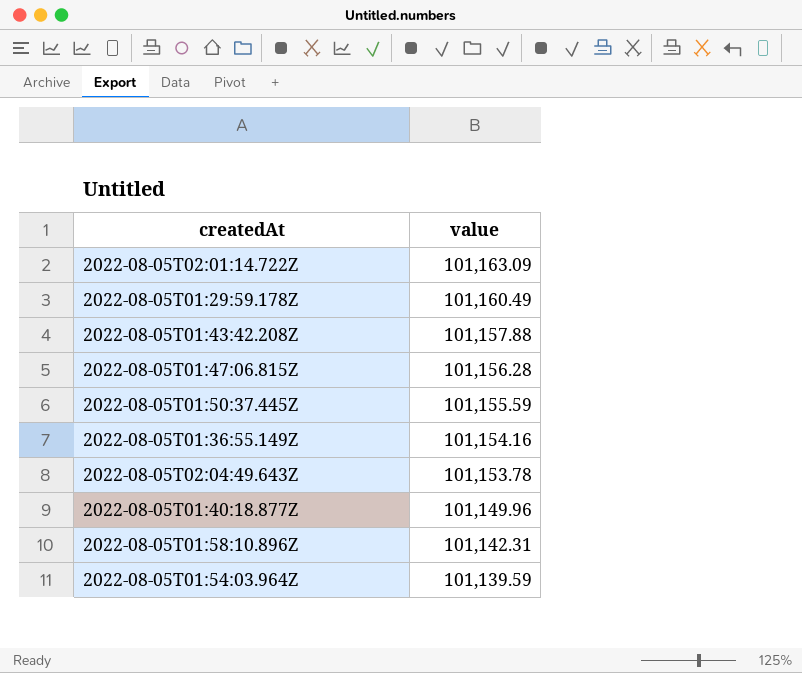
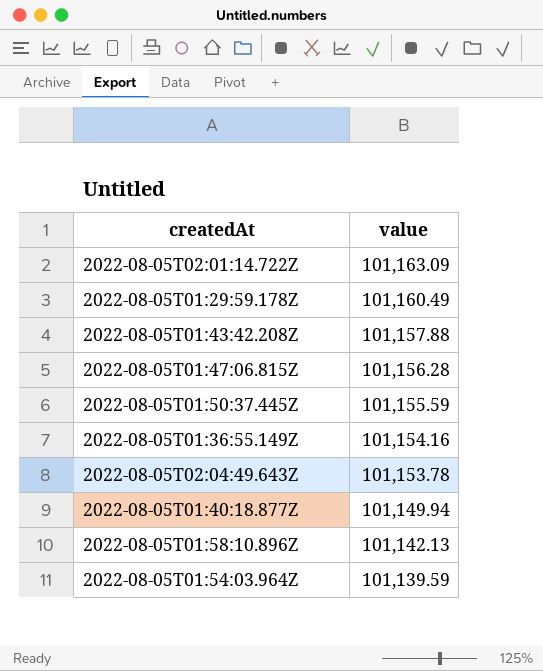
2022-08-05T01:40:18.877Z | value: 101,149.96 -> 101,149.94
2022-08-05T01:58:10.896Z | value: 101,142.31 -> 101,142.13

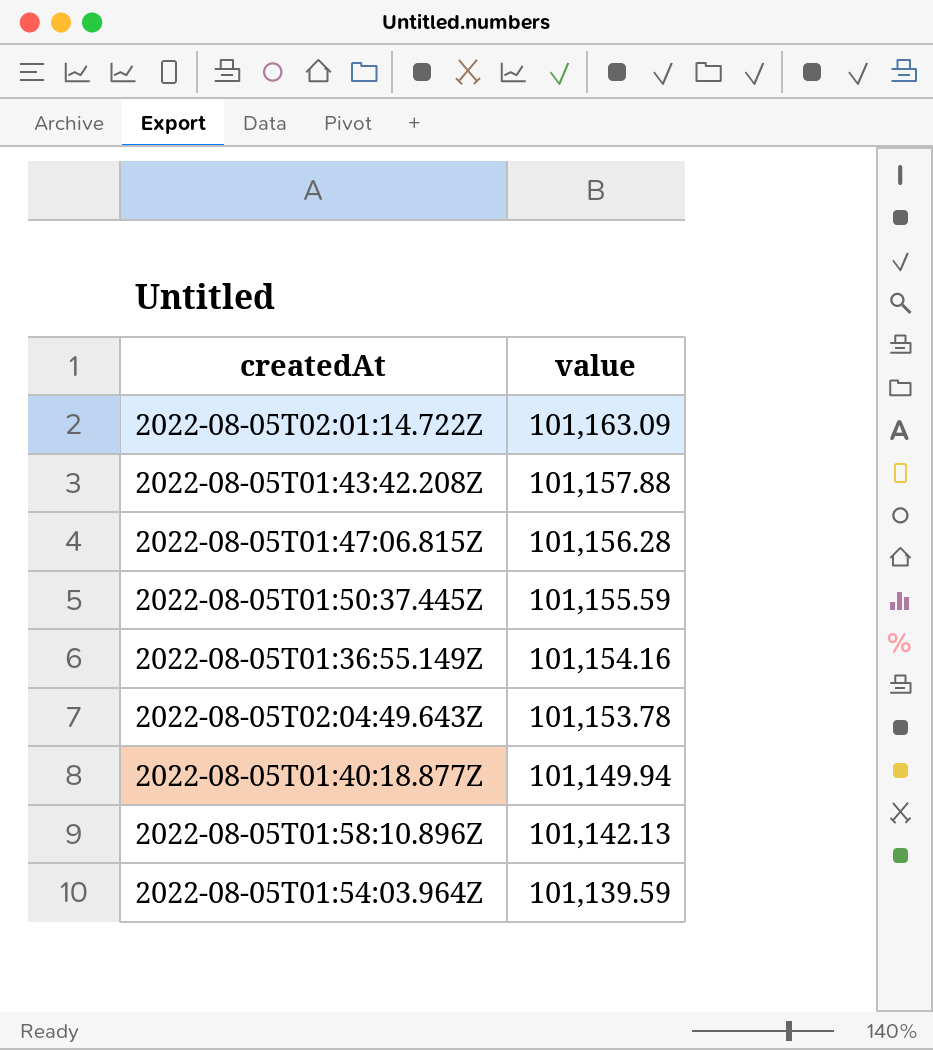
row 2022-08-05T01:29:59.178Z: 101,160.49 -> none

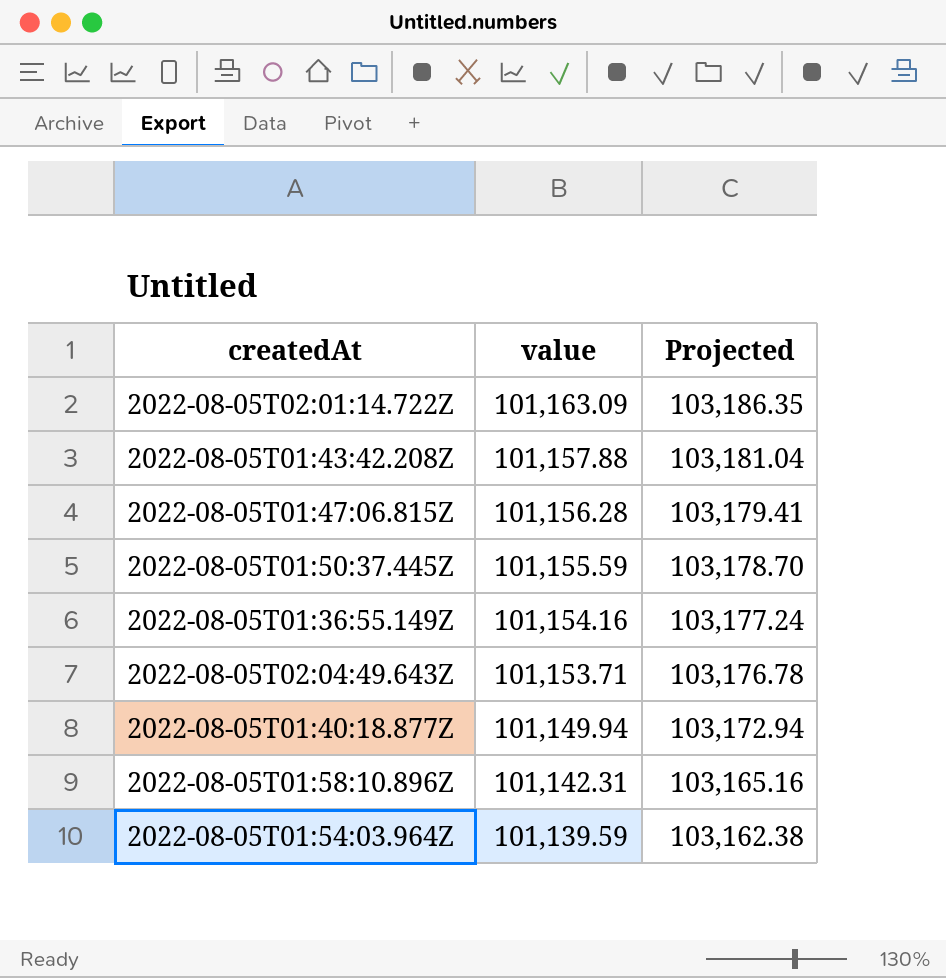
column Projected | formula: none -> [value] * 1.02
2022-08-05T02:04:49.643Z | value: 101,153.78 -> 101,153.71
2022-08-05T01:58:10.896Z | value: 101,142.13 -> 101,142.31

